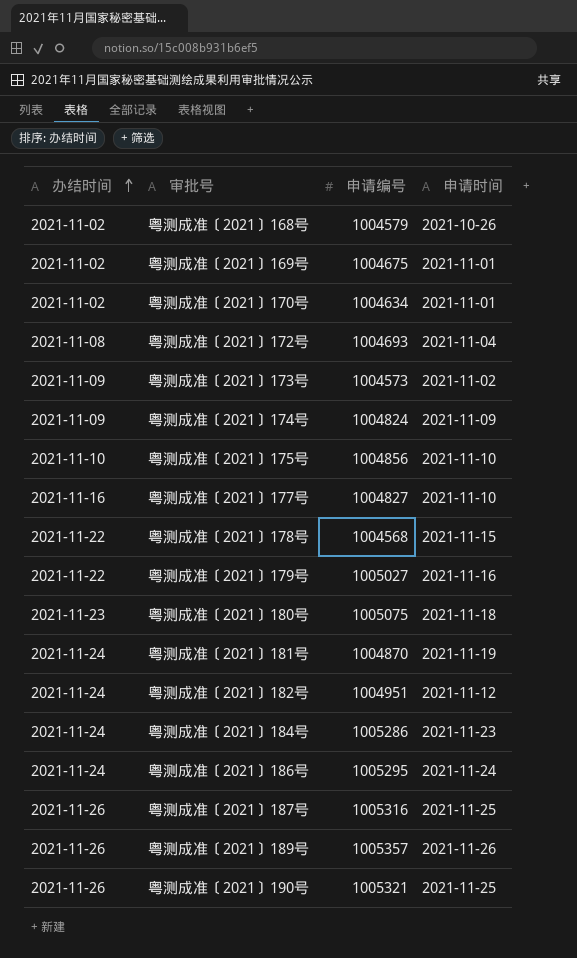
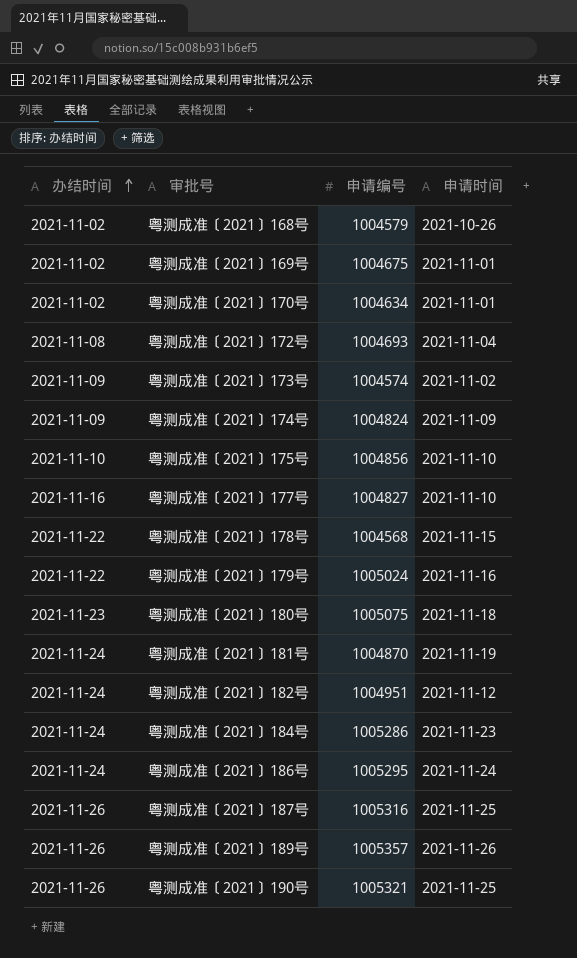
粤测成准〔2021〕173号 | 申请编号: 1004573 -> 1004574
粤测成准〔2021〕179号 | 申请编号: 1005027 -> 1005024

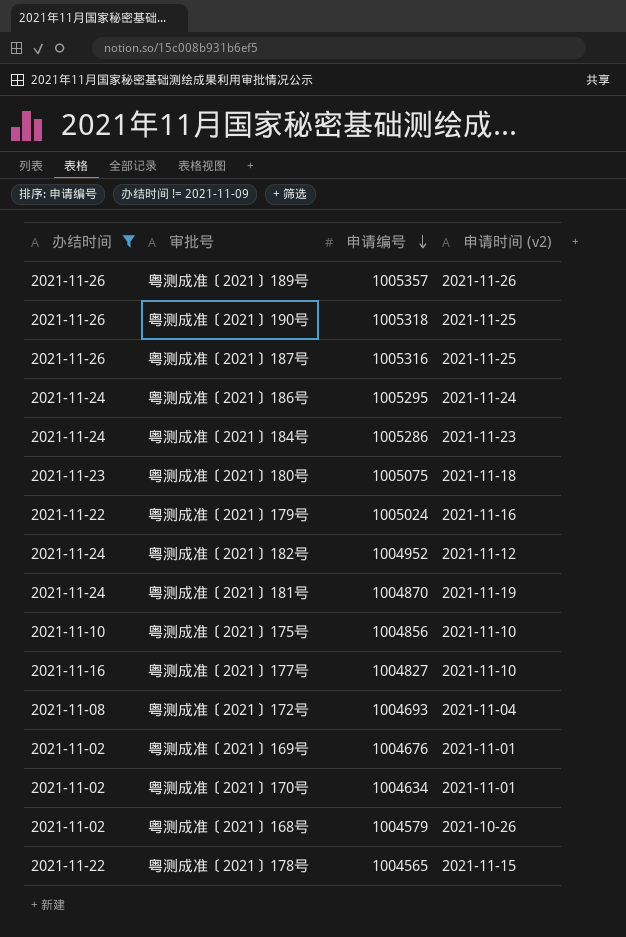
filter: none -> 办结时间 != 2021-11-09
row order: 办结时间 ascending -> 申请编号 descending
column name: 申请时间 -> 申请时间 (v2)
粤测成准〔2021〕190号 | 申请编号: 1005321 -> 1005318
粤测成准〔2021〕182号 | 申请编号: 1004951 -> 1004952
粤测成准〔2021〕169号 | 申请编号: 1004675 -> 1004676
粤测成准〔2021〕178号 | 申请编号: 1004568 -> 1004565

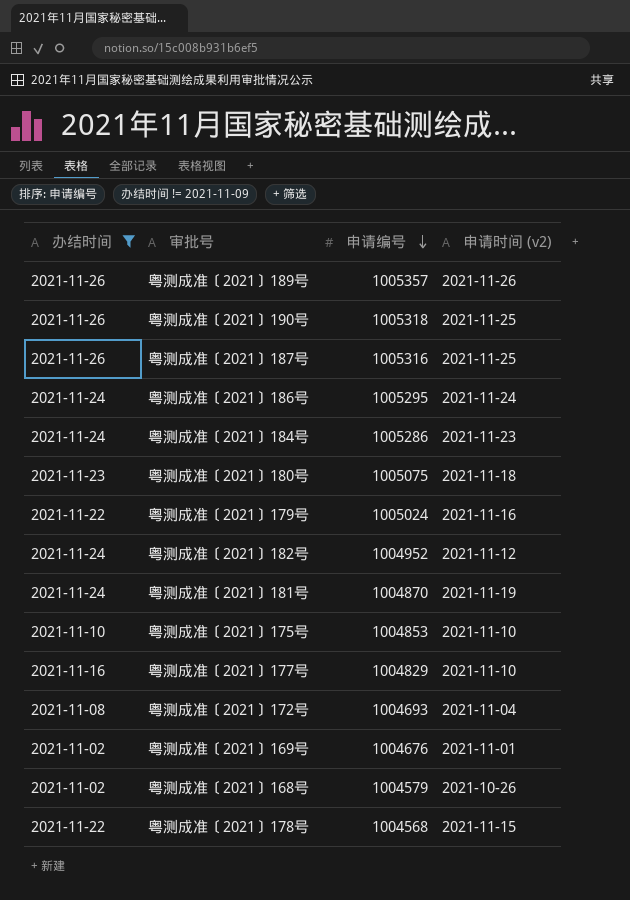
row 粤测成准〔2021〕170号: 2021-11-02 | 1004634 | 2021-11-01 -> none
粤测成准〔2021〕175号 | 申请编号: 1004856 -> 1004853
粤测成准〔2021〕177号 | 申请编号: 1004827 -> 1004829
粤测成准〔2021〕178号 | 申请编号: 1004565 -> 1004568

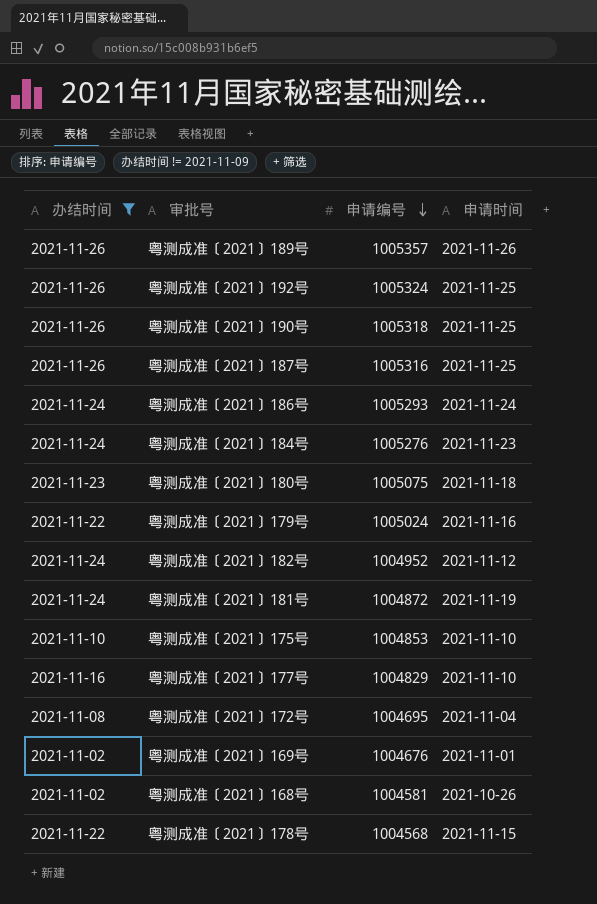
column name: 申请时间 (v2) -> 申请时间
row 粤测成准〔2021〕192号: none -> 2021-11-26 | 1005324 | 2021-11-25
粤测成准〔2021〕186号 | 申请编号: 1005295 -> 1005293
粤测成准〔2021〕184号 | 申请编号: 1005286 -> 1005276
粤测成准〔2021〕181号 | 申请编号: 1004870 -> 1004872
粤测成准〔2021〕172号 | 申请编号: 1004693 -> 1004695
粤测成准〔2021〕168号 | 申请编号: 1004579 -> 1004581

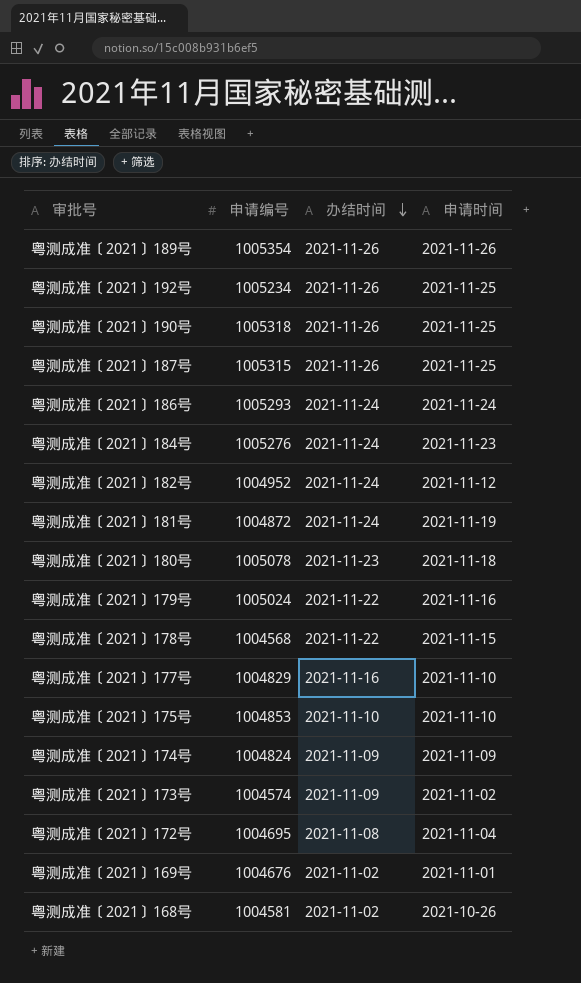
filter: 办结时间 != 2021-11-09 -> none
row order: 申请编号 descending -> 办结时间 descending
column 办结时间 | position: 1 -> 3
粤测成准〔2021〕189号 | 申请编号: 1005357 -> 1005354
粤测成准〔2021〕192号 | 申请编号: 1005324 -> 1005234
粤测成准〔2021〕187号 | 申请编号: 1005316 -> 1005315
粤测成准〔2021〕180号 | 申请编号: 1005075 -> 1005078

